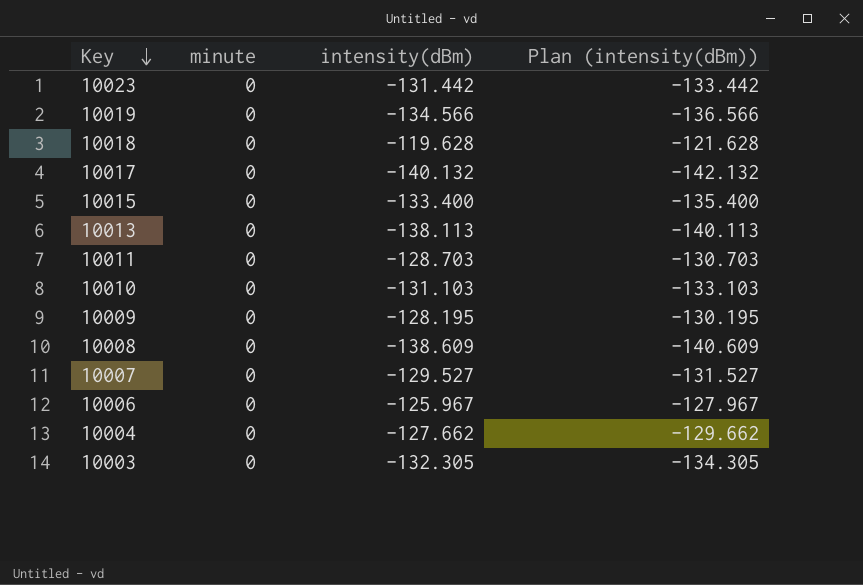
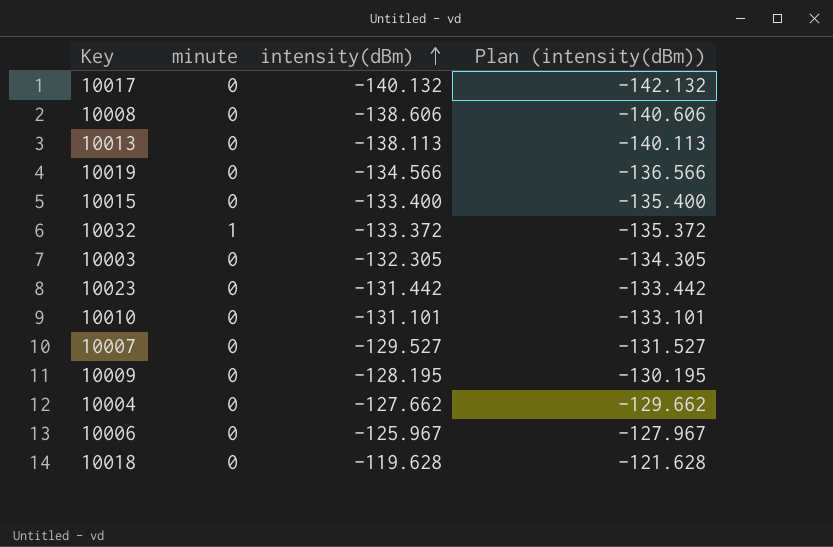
row order: Key descending -> intensity(dBm) ascending
row 10011: 0 | -128.703 | -130.703 -> none
10008 | intensity(dBm): -138.609 -> -138.606
10008 | Plan (intensity(dBm)): -140.609 -> -140.606
row 10032: none -> 1 | -133.372 | -135.372
10010 | intensity(dBm): -131.103 -> -131.101
10010 | Plan (intensity(dBm)): -133.103 -> -133.101

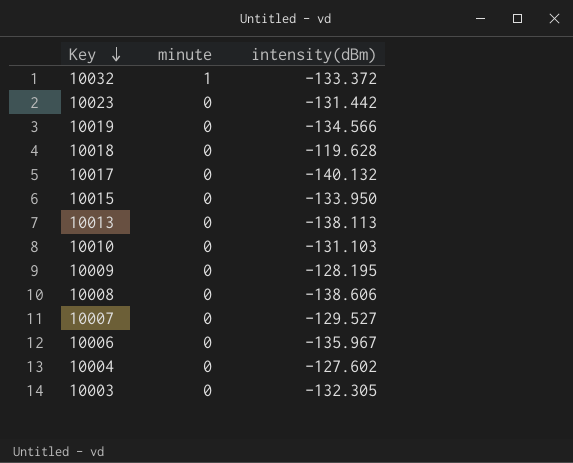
row order: intensity(dBm) ascending -> Key descending
column Plan (intensity(dBm)) | formula: [intensity(dBm)] - 2 -> none
10015 | intensity(dBm): -133.400 -> -133.950
10010 | intensity(dBm): -131.101 -> -131.103
10006 | intensity(dBm): -125.967 -> -135.967
10004 | intensity(dBm): -127.662 -> -127.602

